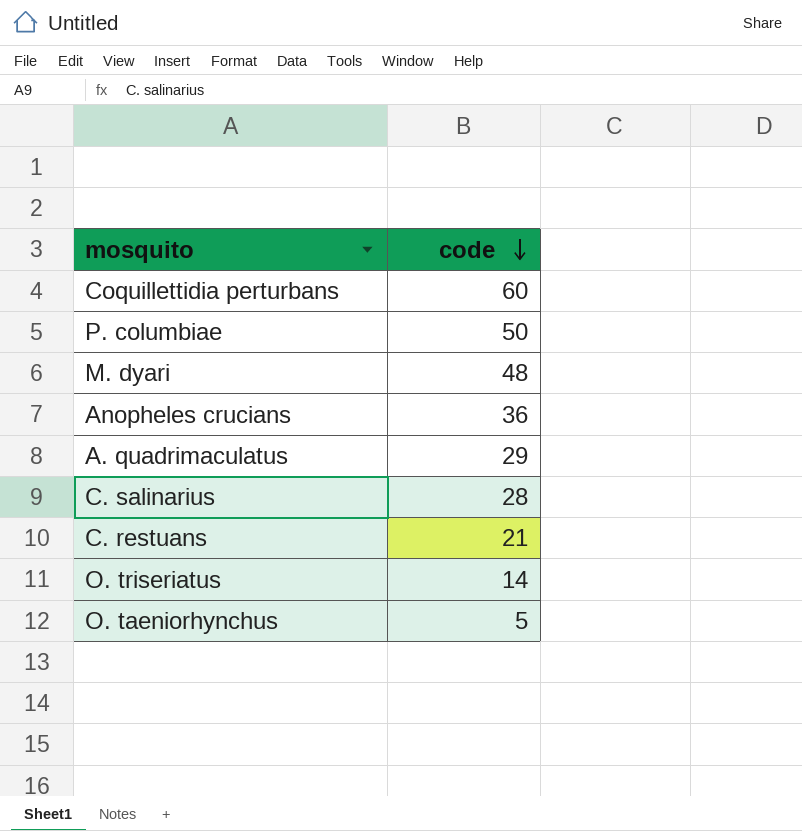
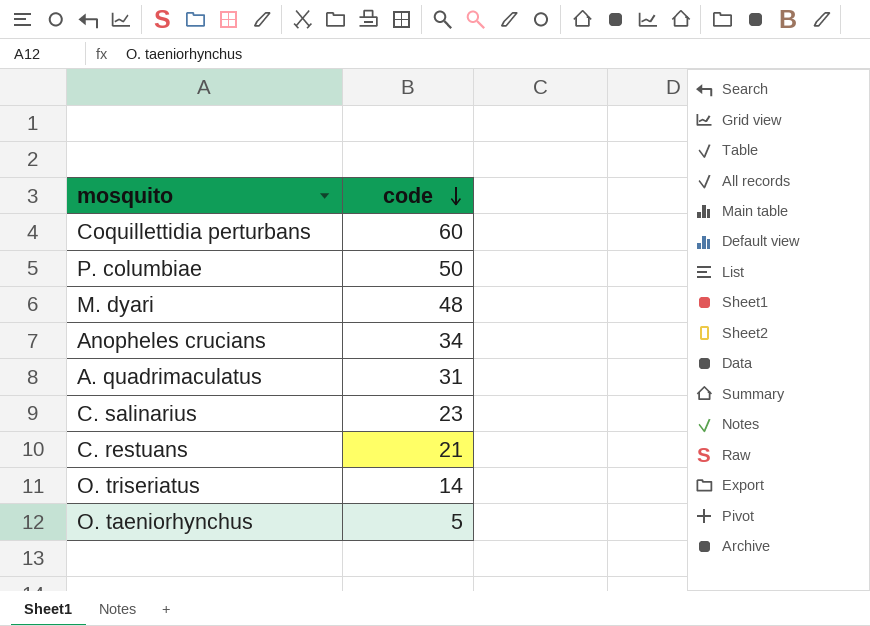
Anopheles crucians | code: 36 -> 34
A. quadrimaculatus | code: 29 -> 31
C. salinarius | code: 28 -> 23

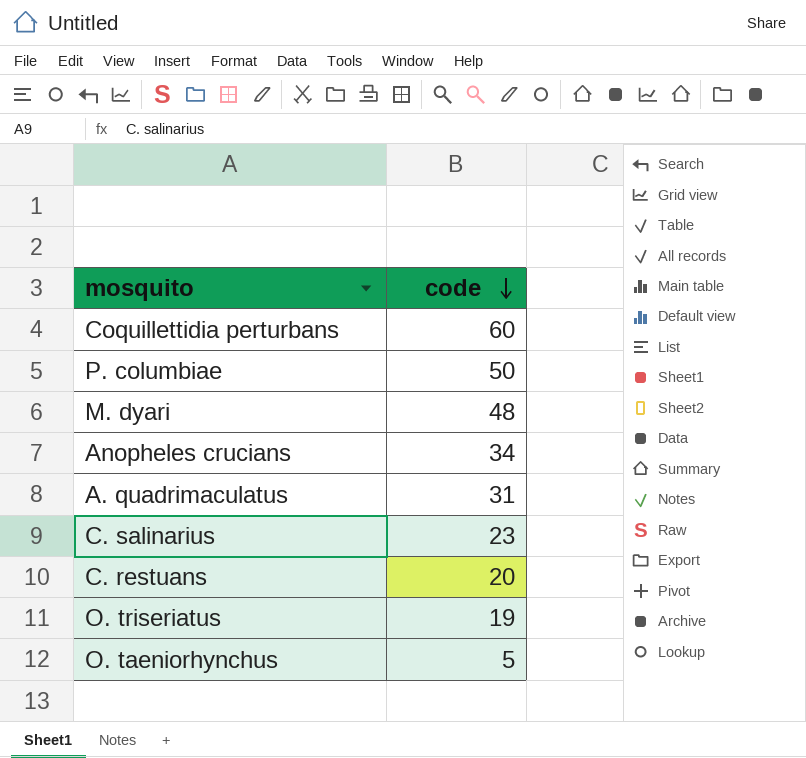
C. restuans | code: 21 -> 20
O. triseriatus | code: 14 -> 19

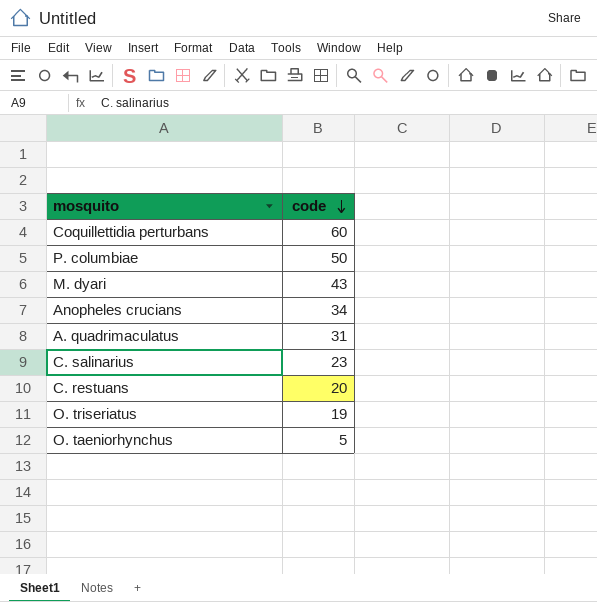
M. dyari | code: 48 -> 43

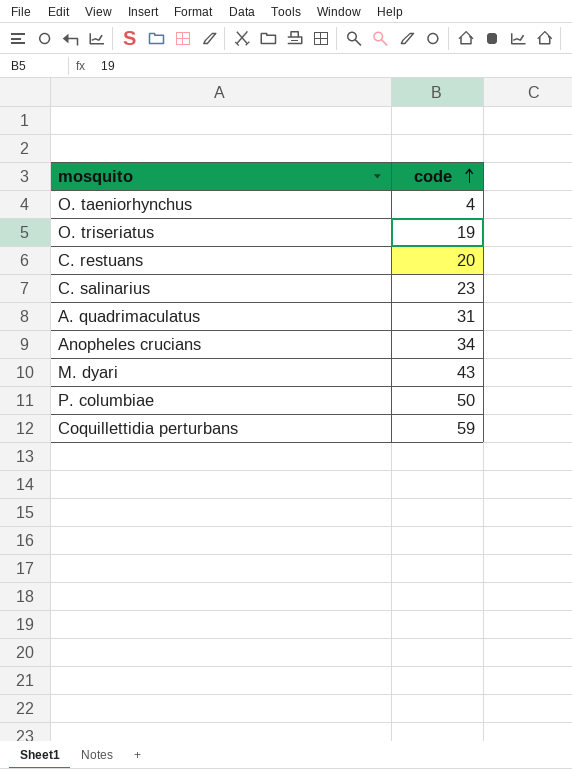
row order: code descending -> code ascending
O. taeniorhynchus | code: 5 -> 4
Coquillettidia perturbans | code: 60 -> 59

